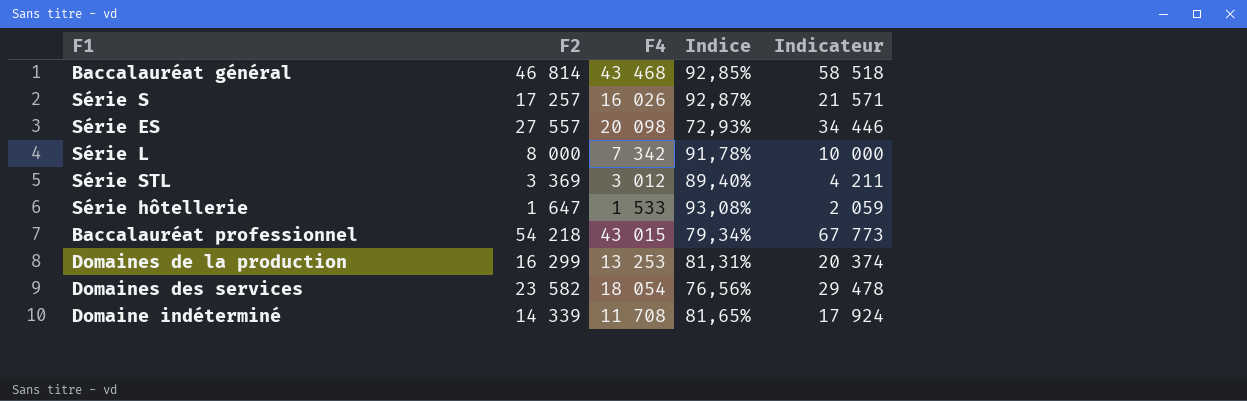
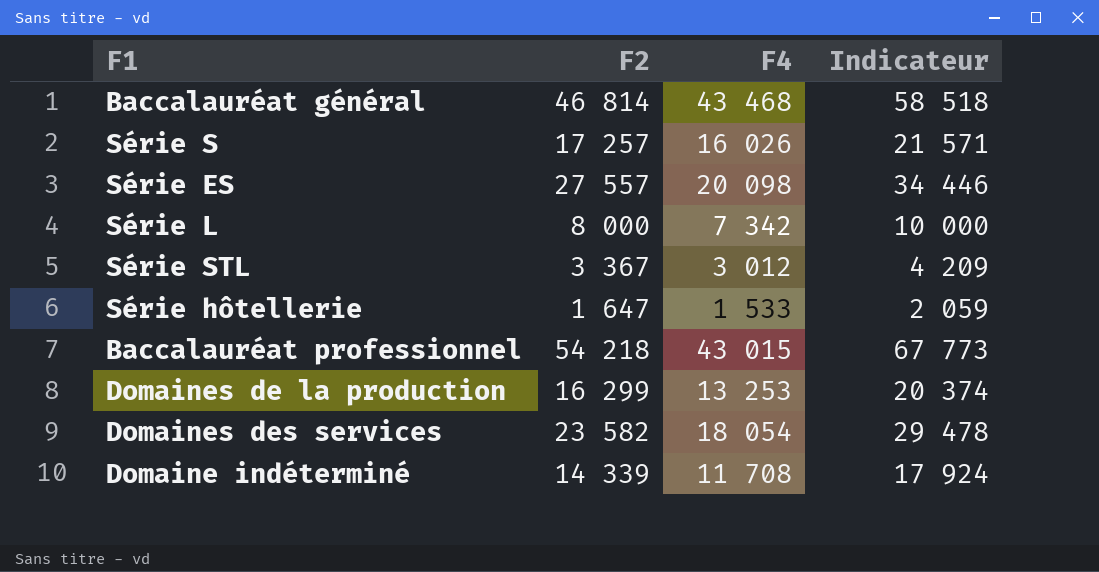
column Indice | formula: [F4] / [F2] -> none
Série STL | F2: 3 369 -> 3 367
Série STL | Indicateur: 4 211 -> 4 209

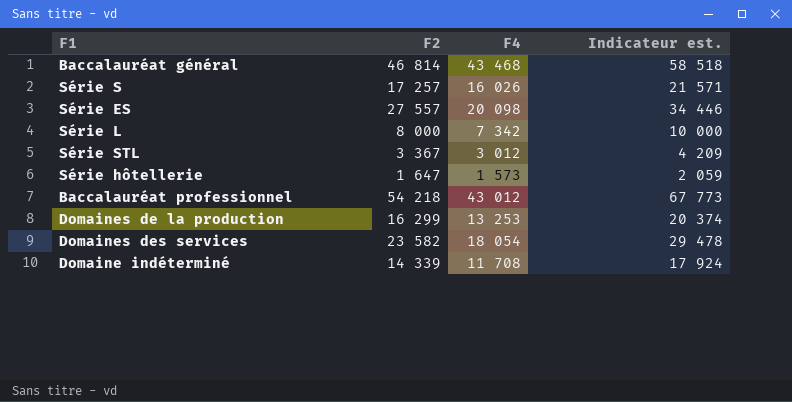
column name: Indicateur -> Indicateur est.
Série hôtellerie | F4: 1 533 -> 1 573
Baccalauréat professionnel | F4: 43 015 -> 43 012

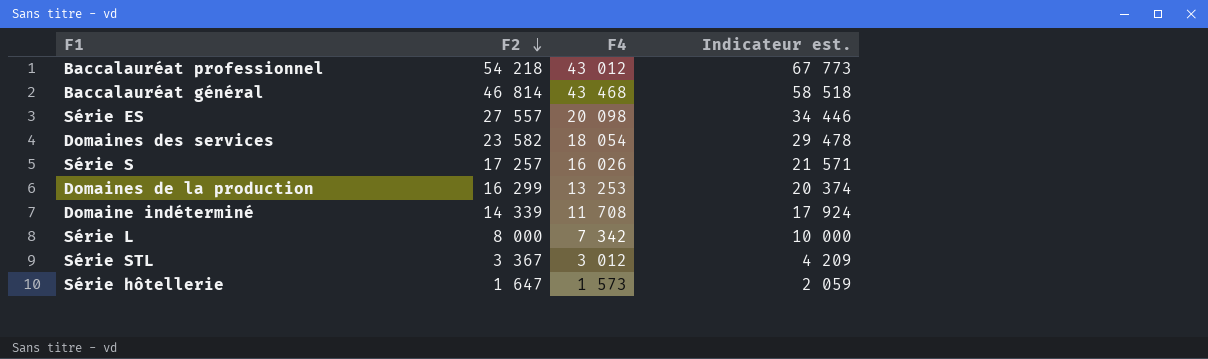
row order: none -> F2 descending

